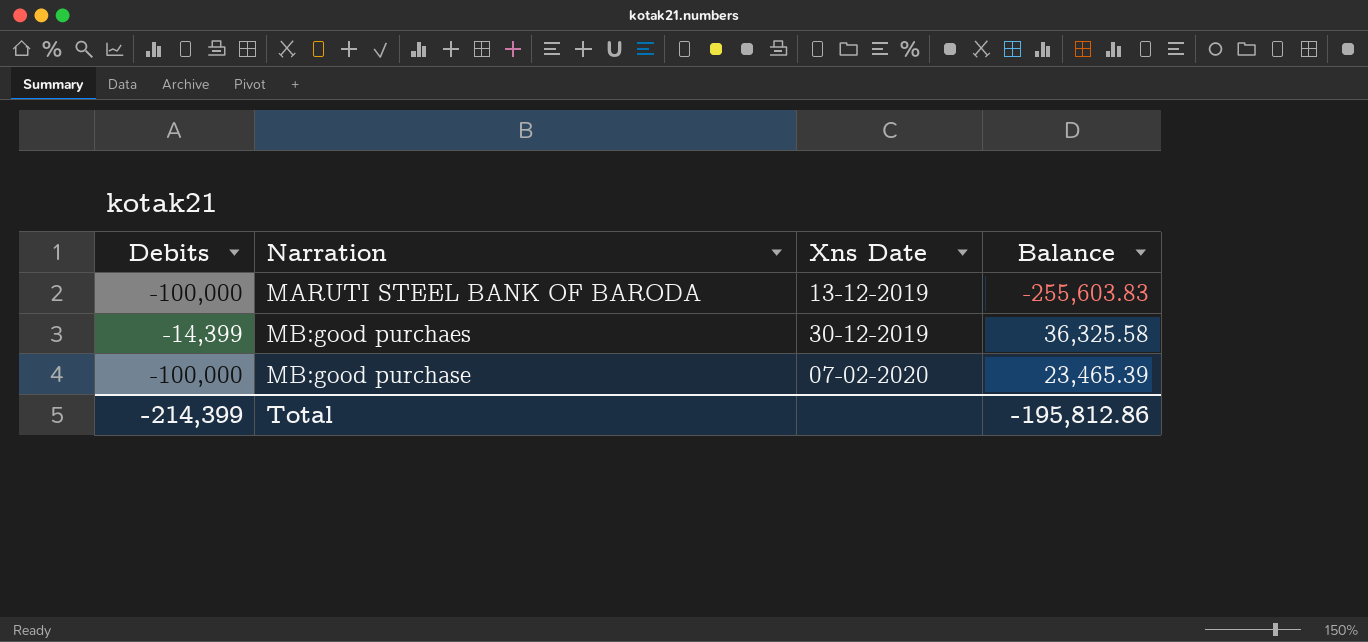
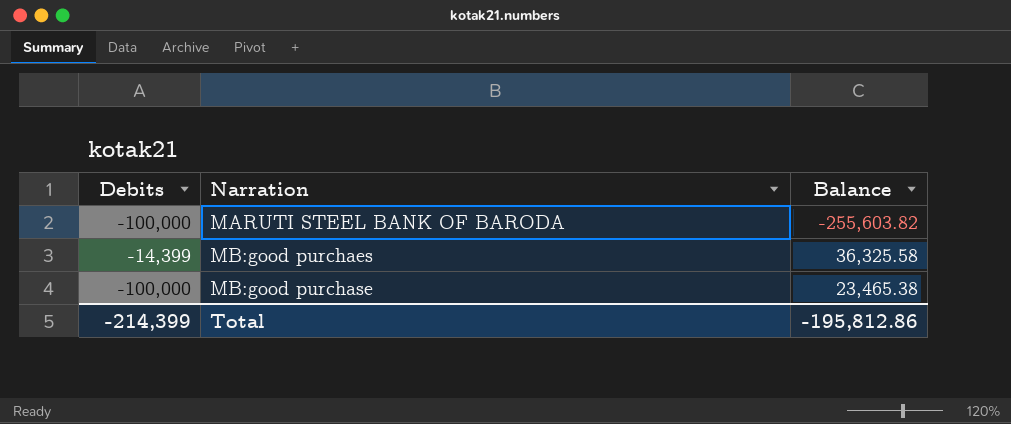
column Xns Date | position: 3 -> none
MARUTI STEEL BANK OF BARODA | Balance: -255,603.83 -> -255,603.82
MB:good purchase | Balance: 23,465.39 -> 23,465.38

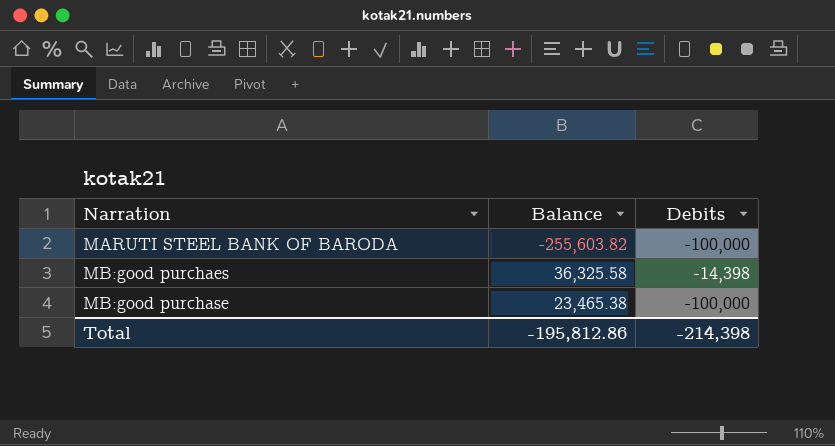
column Debits | position: 1 -> 3
MB:good purchaes | Debits: -14,399 -> -14,398
Total | Debits: -214,399 -> -214,398

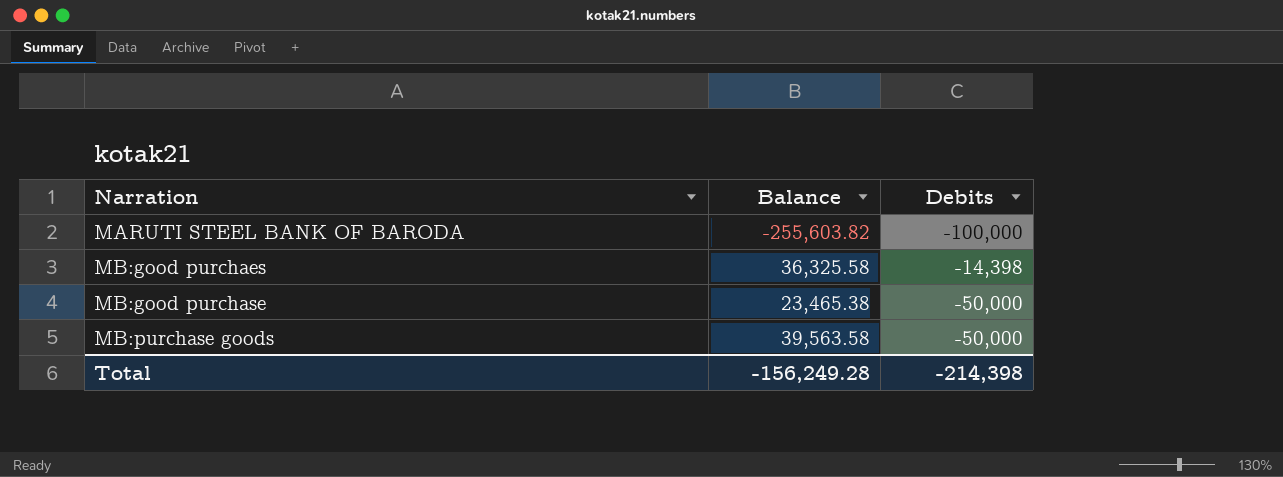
MB:good purchase | Debits: -100,000 -> -50,000
row MB:purchase goods: none -> 39,563.58 | -50,000
Total | Balance: -195,812.86 -> -156,249.28

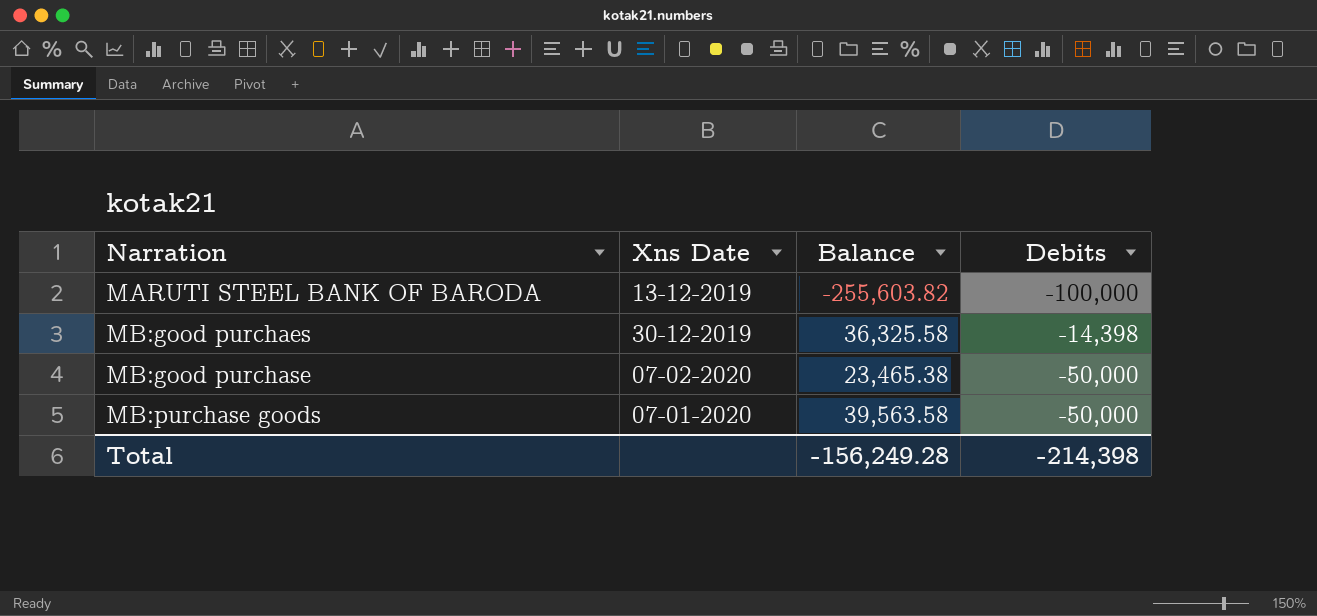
column Xns Date | position: none -> 2

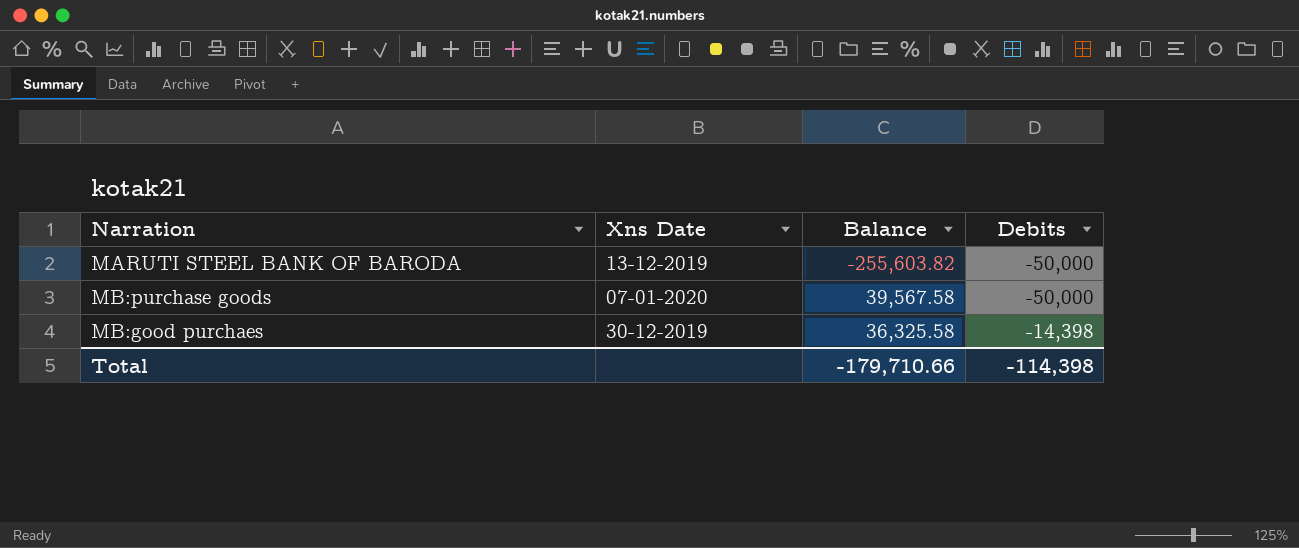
row order: Narration ascending -> Debits ascending
row MB:good purchase: 07-02-2020 | 23,465.38 | -50,000 -> none
MARUTI STEEL BANK OF BARODA | Debits: -100,000 -> -50,000
MB:purchase goods | Balance: 39,563.58 -> 39,567.58
Total | Balance: -156,249.28 -> -179,710.66
Total | Debits: -214,398 -> -114,398

